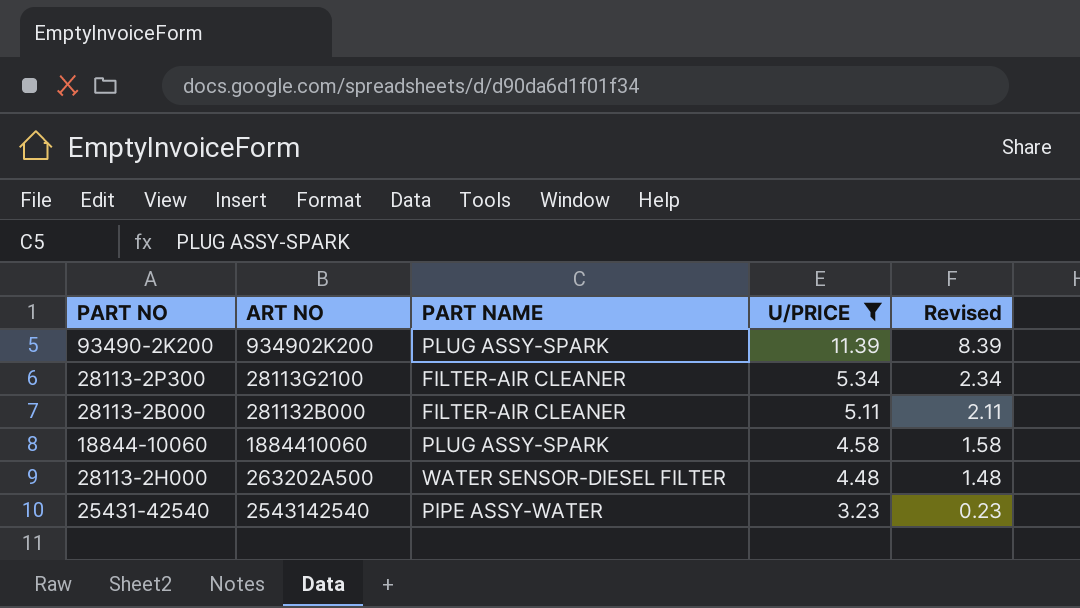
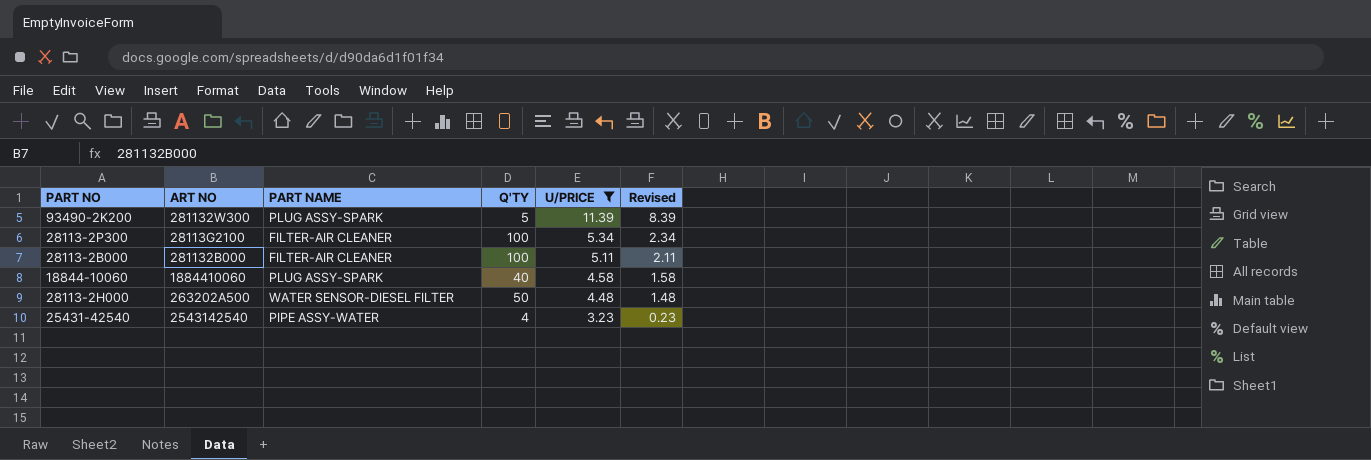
column Q'TY | position: none -> 4
93490-2K200 | ART NO: 934902K200 -> 281132W300

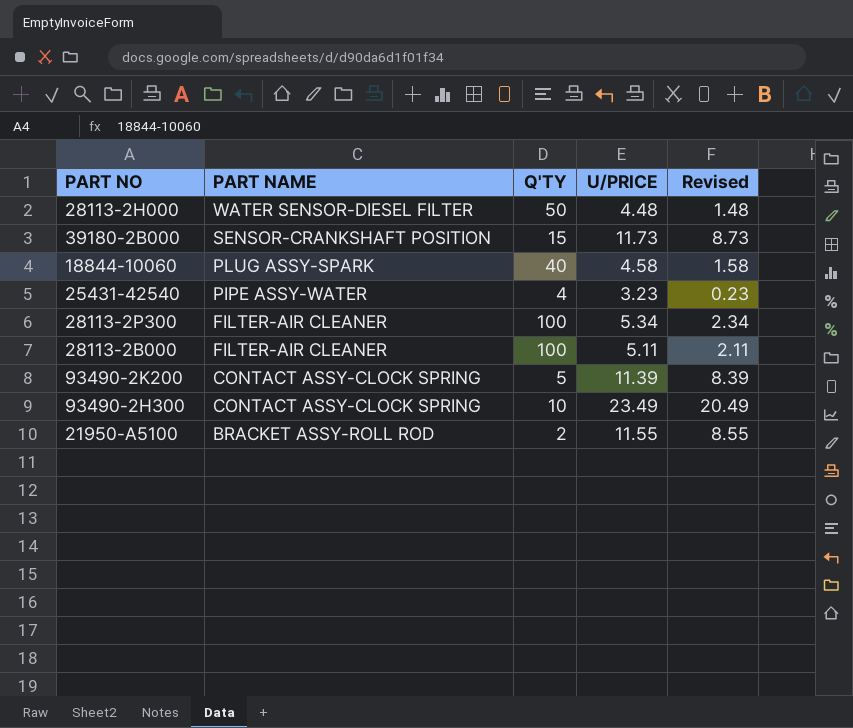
filter: U/PRICE <= 11.39 -> none
row order: U/PRICE descending -> PART NAME descending
column ART NO | position: 2 -> none
93490-2K200 | PART NAME: PLUG ASSY-SPARK -> CONTACT ASSY-CLOCK SPRING

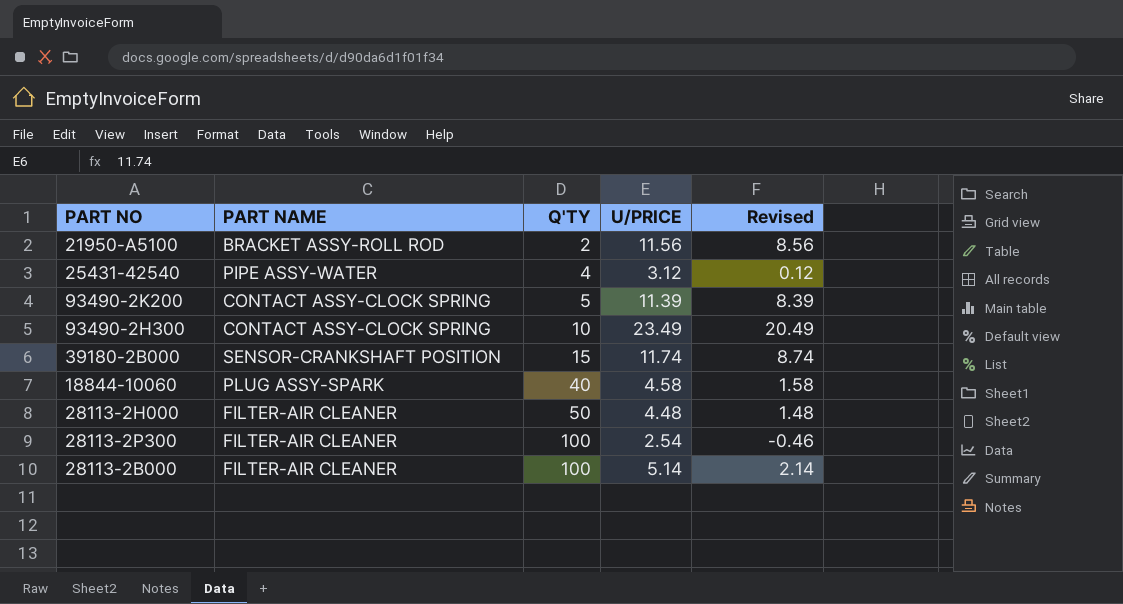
row order: PART NAME descending -> Q'TY ascending
21950-A5100 | U/PRICE: 11.55 -> 11.56
21950-A5100 | Revised: 8.55 -> 8.56
25431-42540 | U/PRICE: 3.23 -> 3.12
25431-42540 | Revised: 0.23 -> 0.12
39180-2B000 | U/PRICE: 11.73 -> 11.74
39180-2B000 | Revised: 8.73 -> 8.74
28113-2H000 | PART NAME: WATER SENSOR-DIESEL FILTER -> FILTER-AIR CLEANER
28113-2P300 | U/PRICE: 5.34 -> 2.54
28113-2P300 | Revised: 2.34 -> -0.46
28113-2B000 | U/PRICE: 5.11 -> 5.14
28113-2B000 | Revised: 2.11 -> 2.14

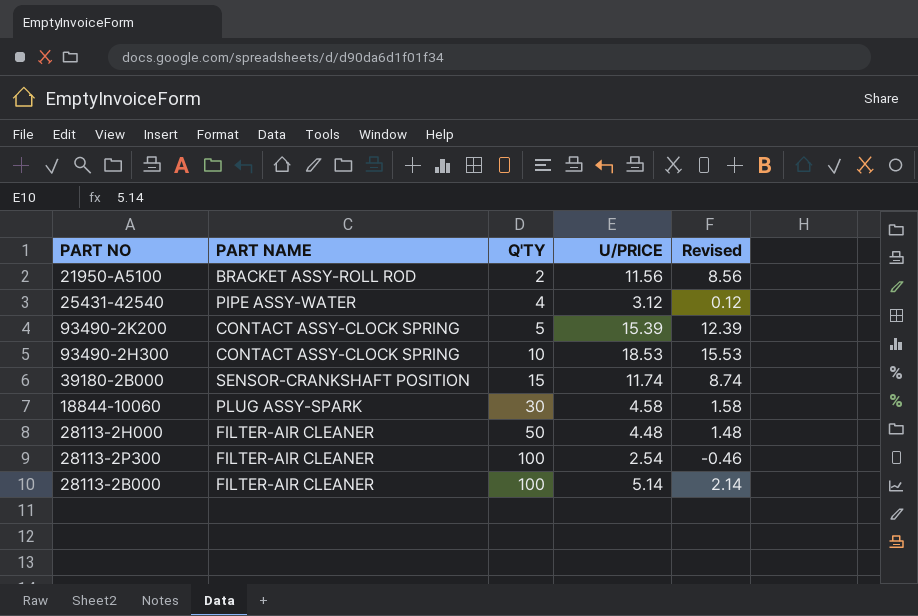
93490-2K200 | U/PRICE: 11.39 -> 15.39
93490-2K200 | Revised: 8.39 -> 12.39
93490-2H300 | U/PRICE: 23.49 -> 18.53
93490-2H300 | Revised: 20.49 -> 15.53
18844-10060 | Q'TY: 40 -> 30

